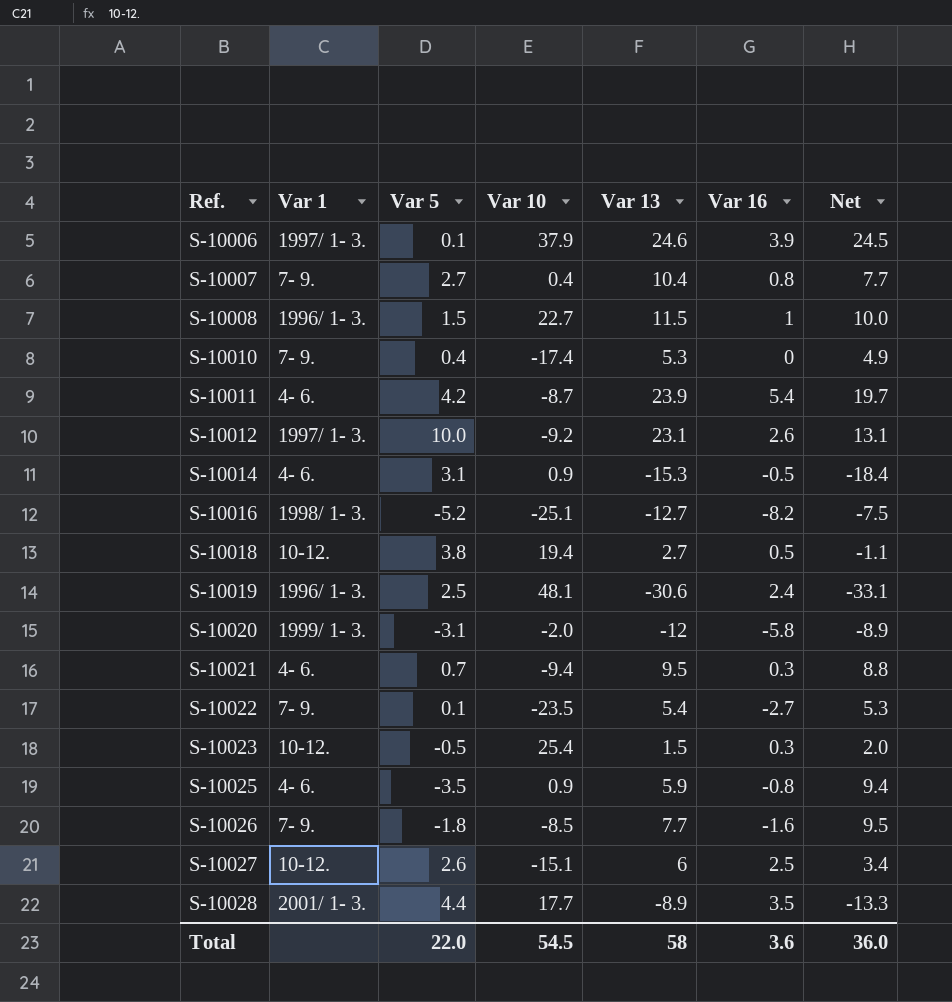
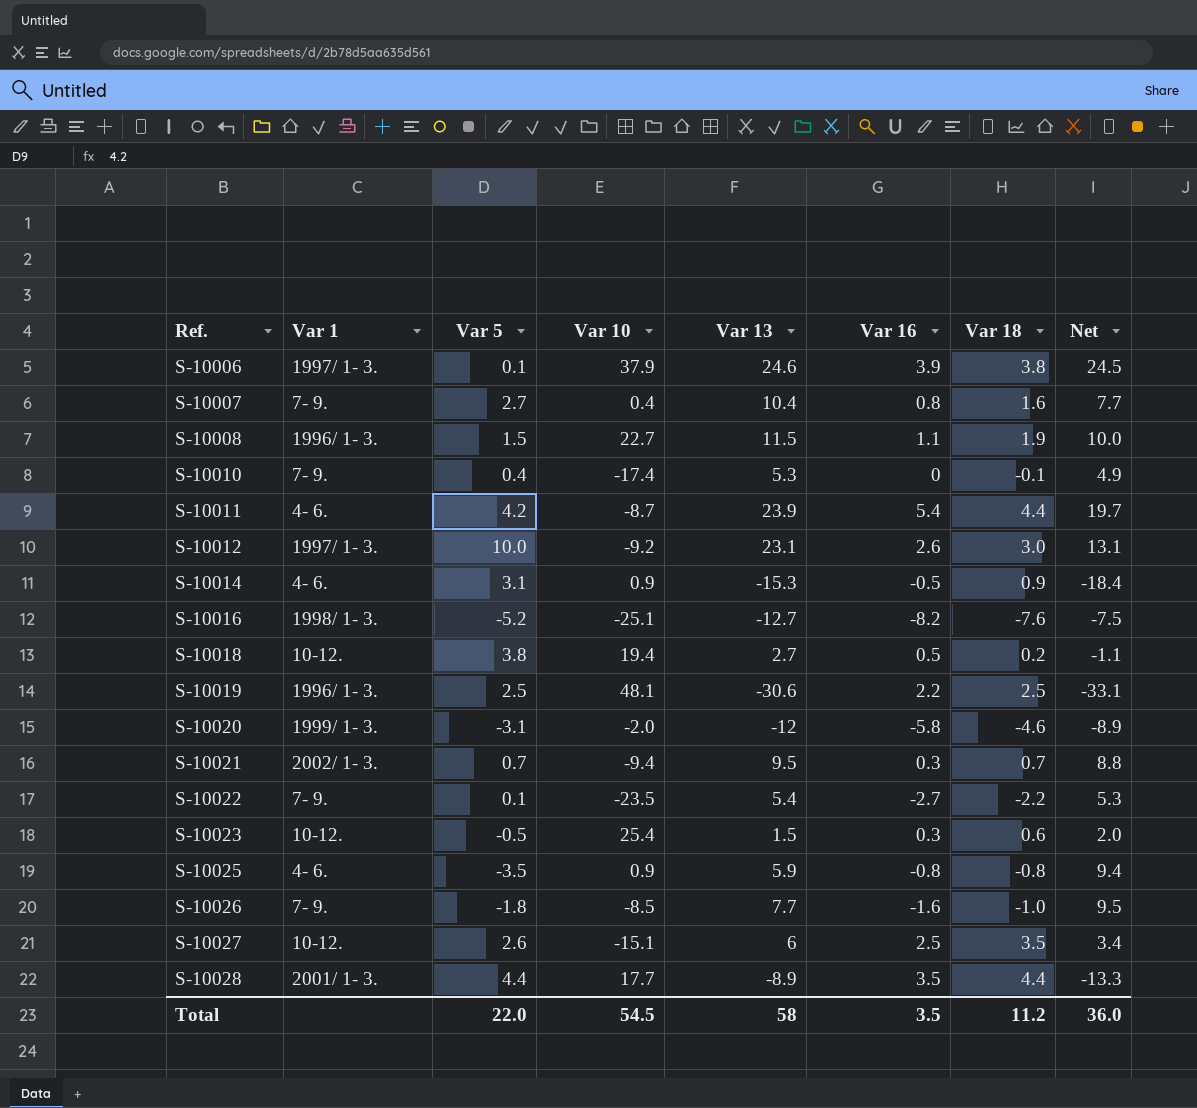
column Var 18 | position: none -> 7
S-10008 | Var 16: 1 -> 1.1
S-10019 | Var 16: 2.4 -> 2.2
S-10021 | Var 1: 4- 6. -> 2002/ 1- 3.
Total | Var 16: 3.6 -> 3.5

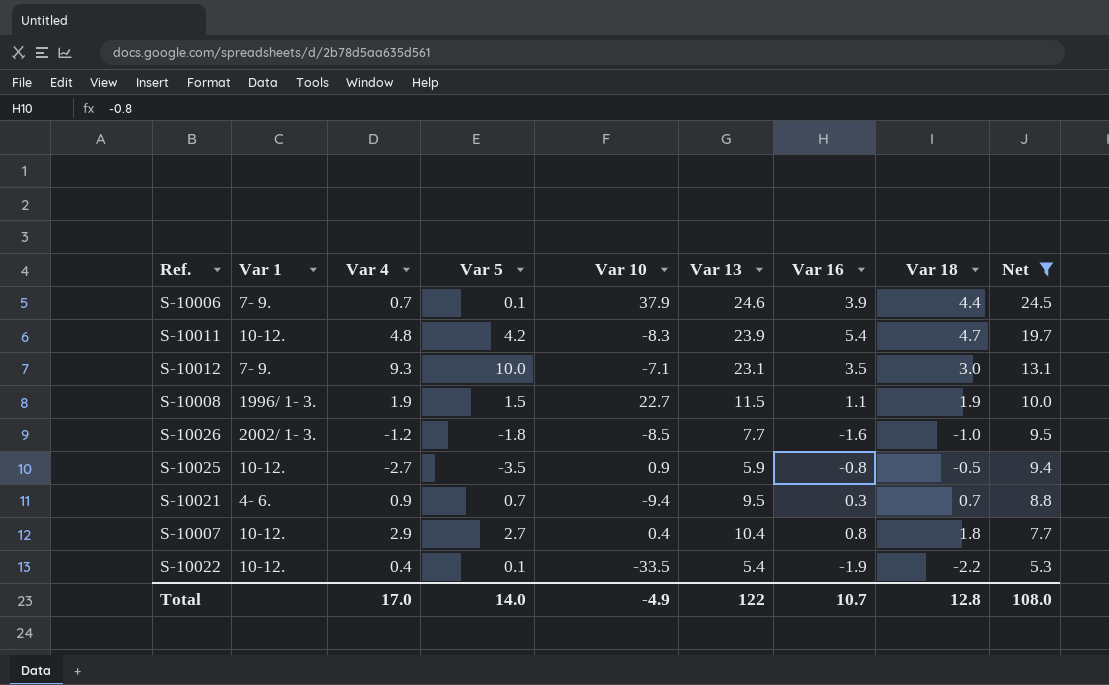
filter: none -> Net >= 5.3
row order: Ref. ascending -> Net descending
column Var 4 | position: none -> 3
S-10006 | Var 1: 1997/ 1- 3. -> 7- 9.
S-10006 | Var 18: 3.8 -> 4.4
S-10011 | Var 1: 4- 6. -> 10-12.
S-10011 | Var 10: -8.7 -> -8.3
S-10011 | Var 18: 4.4 -> 4.7
S-10012 | Var 1: 1997/ 1- 3. -> 7- 9.
S-10012 | Var 10: -9.2 -> -7.1
S-10012 | Var 16: 2.6 -> 3.5
S-10026 | Var 1: 7- 9. -> 2002/ 1- 3.
S-10025 | Var 1: 4- 6. -> 10-12.
S-10025 | Var 18: -0.8 -> -0.5
S-10021 | Var 1: 2002/ 1- 3. -> 4- 6.
S-10007 | Var 1: 7- 9. -> 10-12.
S-10007 | Var 18: 1.6 -> 1.8
S-10022 | Var 1: 7- 9. -> 10-12.
S-10022 | Var 10: -23.5 -> -33.5
S-10022 | Var 16: -2.7 -> -1.9
Total | Var 5: 22.0 -> 14.0
Total | Var 10: 54.5 -> -4.9
Total | Var 13: 58 -> 122
Total | Var 16: 3.5 -> 10.7
Total | Var 18: 11.2 -> 12.8
Total | Net: 36.0 -> 108.0

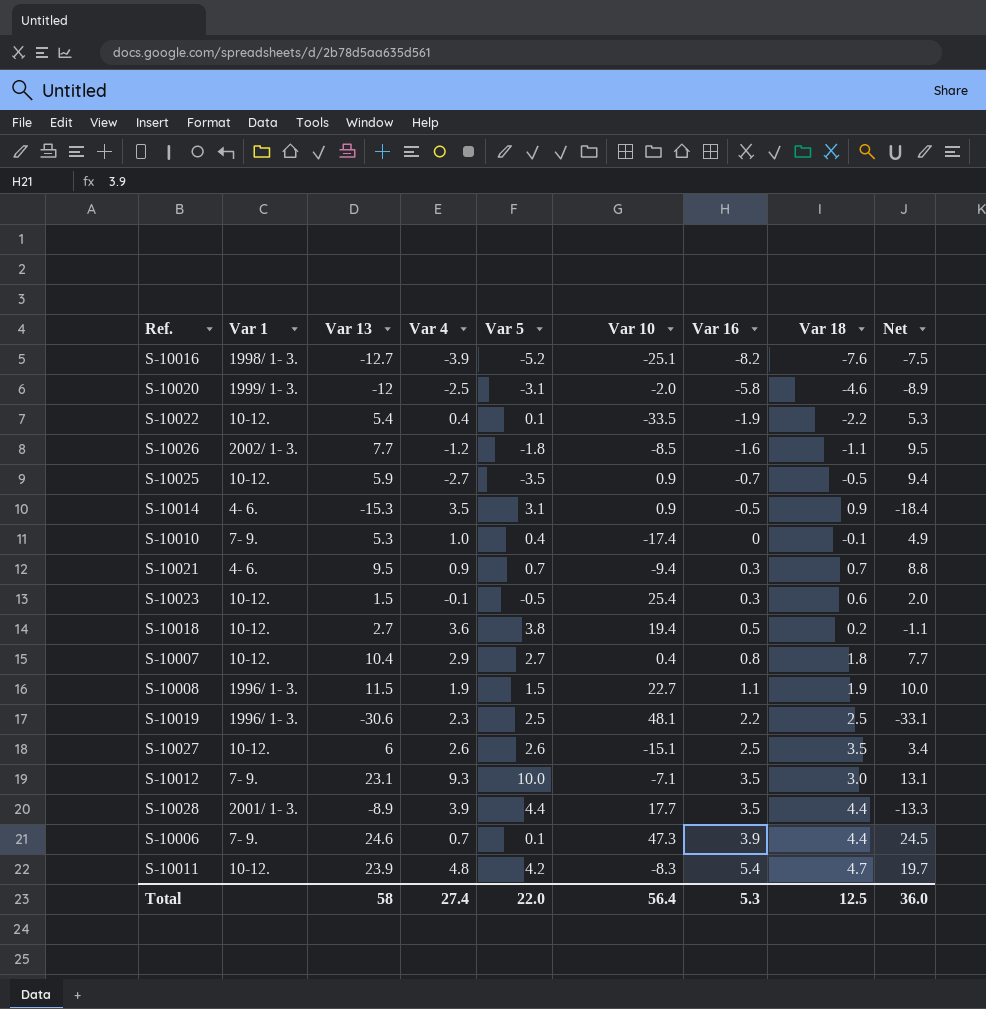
filter: Net >= 5.3 -> none
row order: Net descending -> Var 16 ascending
column Var 13 | position: 6 -> 3
S-10026 | Var 18: -1.0 -> -1.1
S-10025 | Var 16: -0.8 -> -0.7
S-10006 | Var 10: 37.9 -> 47.3
Total | Var 13: 122 -> 58
Total | Var 4: 17.0 -> 27.4
Total | Var 5: 14.0 -> 22.0
Total | Var 10: -4.9 -> 56.4
Total | Var 16: 10.7 -> 5.3
Total | Var 18: 12.8 -> 12.5
Total | Net: 108.0 -> 36.0

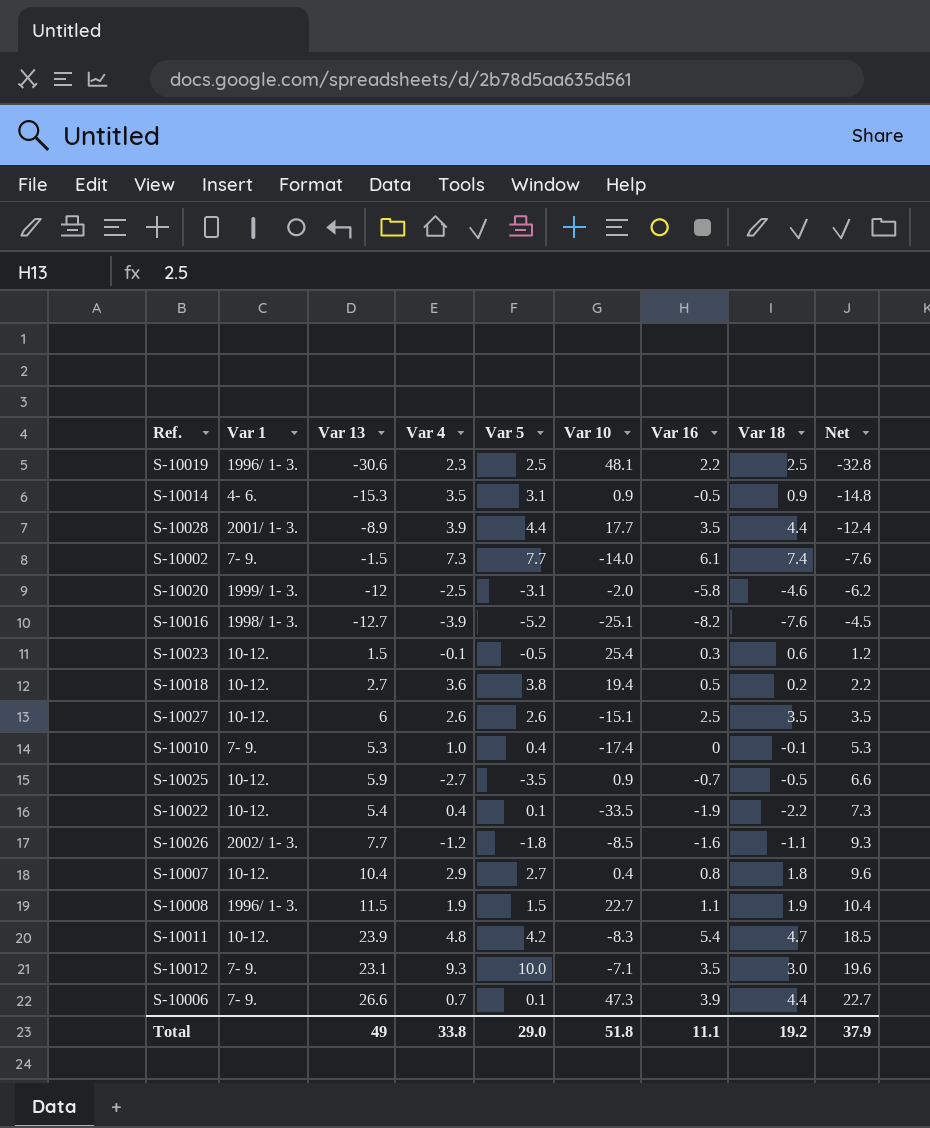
row order: Var 16 ascending -> Net ascending
column Net | formula: [Var 13] - [Var 5] -> [Var 13] - [Var 16]
row S-10021: 4- 6. | 9.5 | 0.9 | 0.7 | -9.4 | 0.3 | 0.7 | 8.8 -> none
row S-10002: none -> 7- 9. | -1.5 | 7.3 | 7.7 | -14.0 | 6.1 | 7.4 | -7.6
S-10006 | Var 13: 24.6 -> 26.6
Total | Var 13: 58 -> 49
Total | Var 4: 27.4 -> 33.8
Total | Var 5: 22.0 -> 29.0
Total | Var 10: 56.4 -> 51.8
Total | Var 16: 5.3 -> 11.1
Total | Var 18: 12.5 -> 19.2
Total | Net: 36.0 -> 37.9

